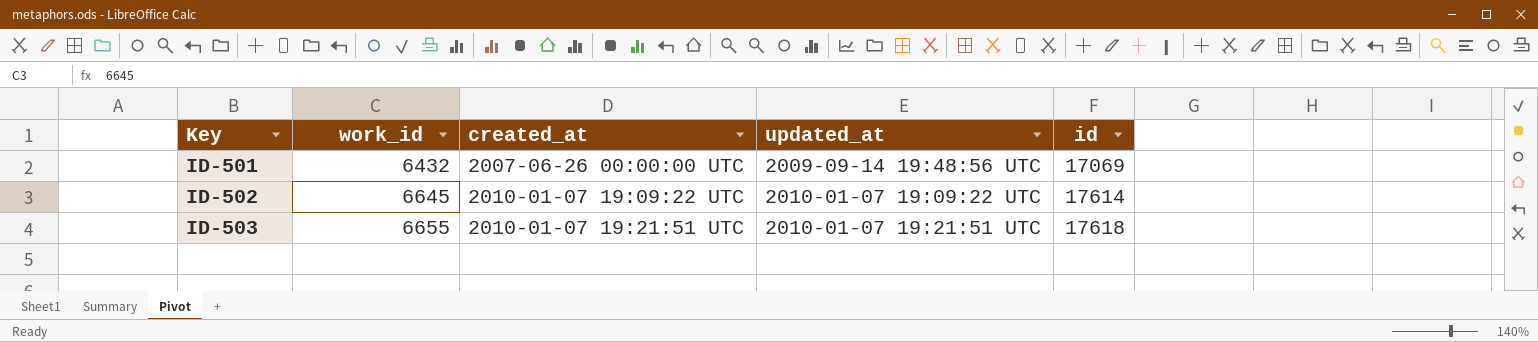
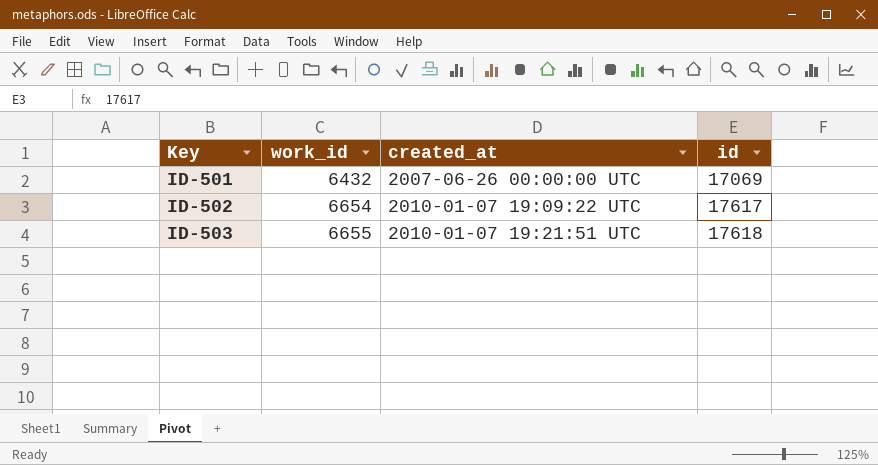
column updated_at | position: 4 -> none
ID-502 | work_id: 6645 -> 6654
ID-502 | id: 17614 -> 17617

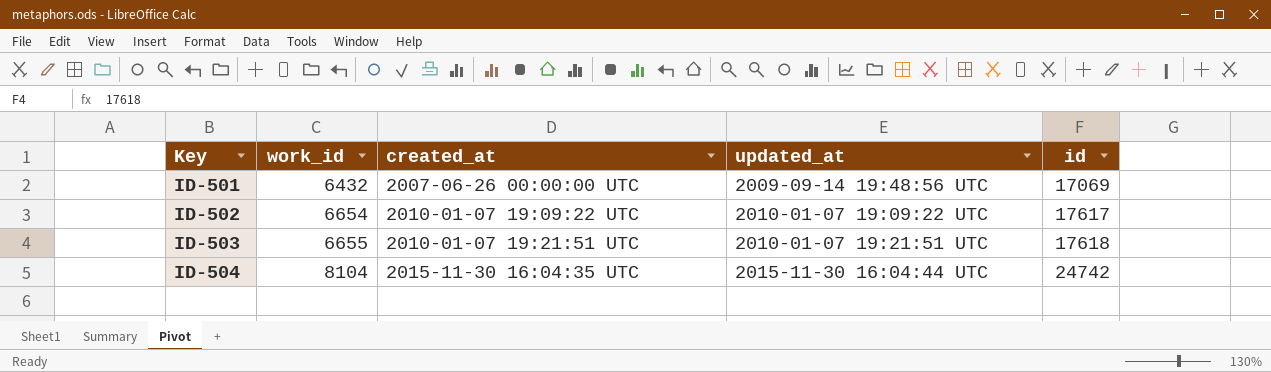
column updated_at | position: none -> 4
row ID-504: none -> 8104 | 2015-11-30 16:04:35 UTC | 2015-11-30 16:04:44 UTC | 24742

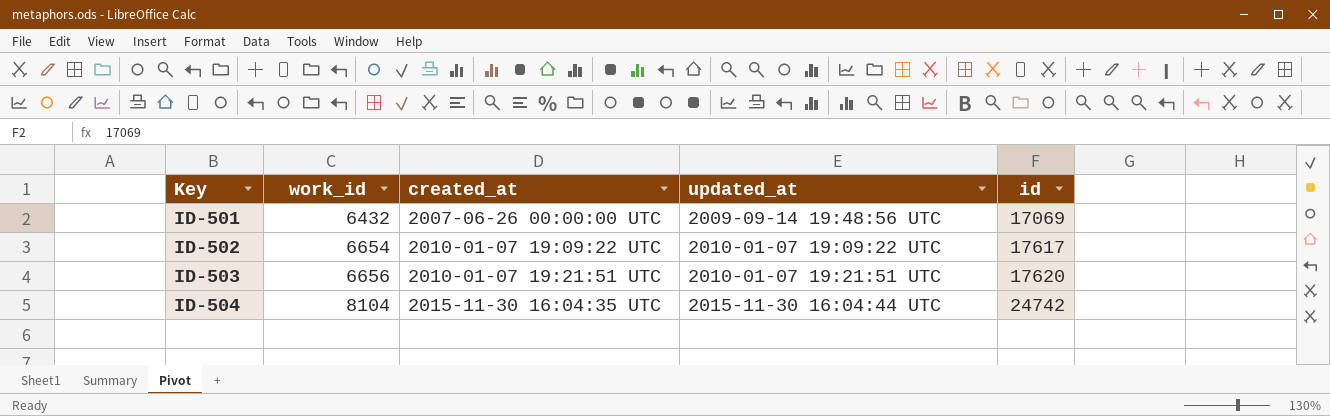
ID-503 | work_id: 6655 -> 6656
ID-503 | id: 17618 -> 17620

